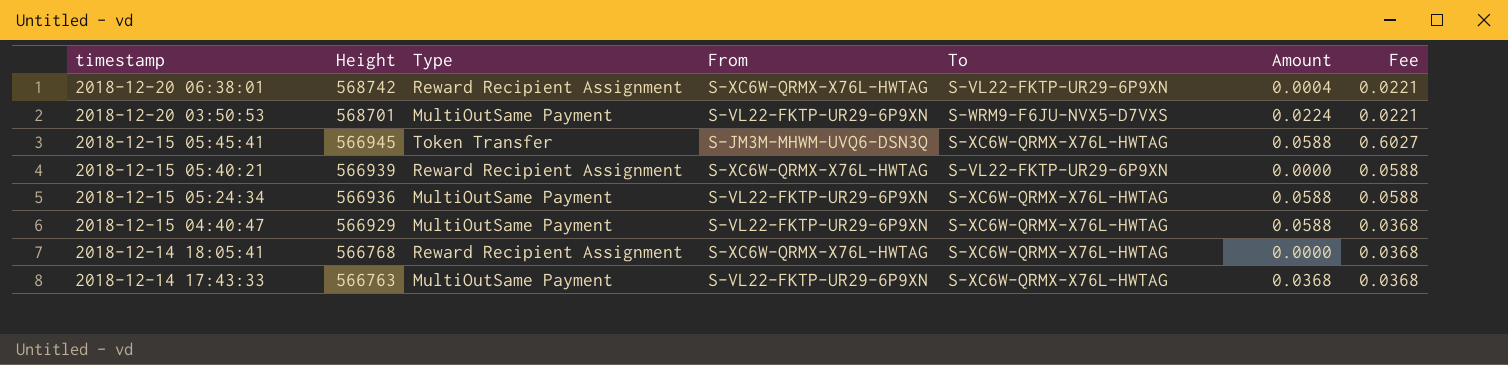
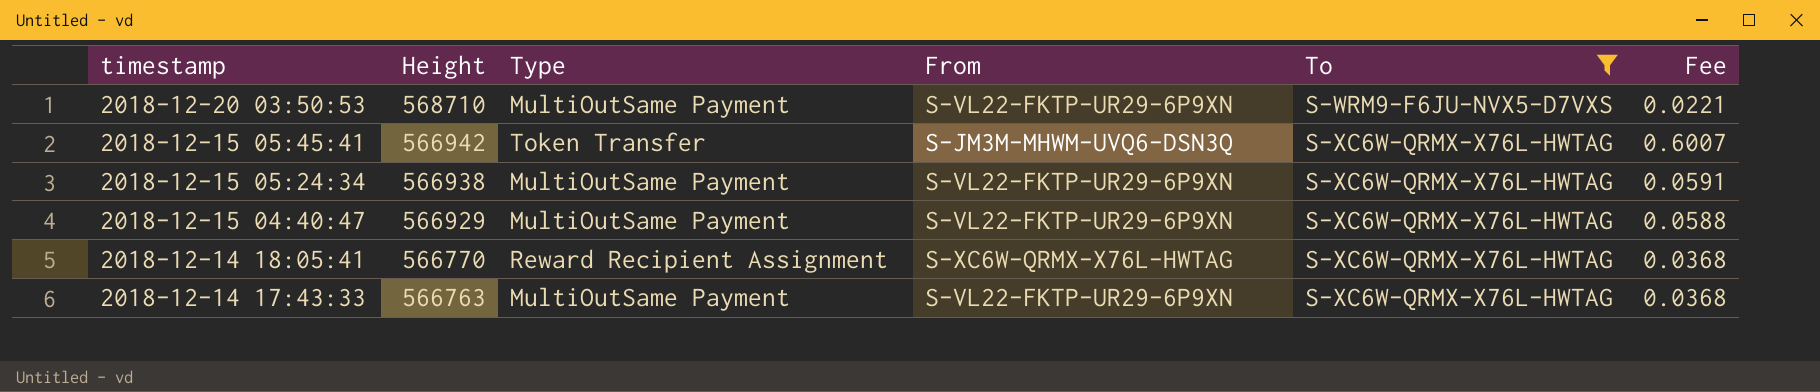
filter: none -> To != S-VL22-FKTP-UR29-6P9XN
column Amount | position: 6 -> none
2018-12-20 03:50:53 | Height: 568701 -> 568710
2018-12-15 05:45:41 | Height: 566945 -> 566942
2018-12-15 05:45:41 | Fee: 0.6027 -> 0.6007
2018-12-15 05:24:34 | Height: 566936 -> 566938
2018-12-15 05:24:34 | Fee: 0.0588 -> 0.0591
2018-12-15 04:40:47 | Fee: 0.0368 -> 0.0588
2018-12-14 18:05:41 | Height: 566768 -> 566770

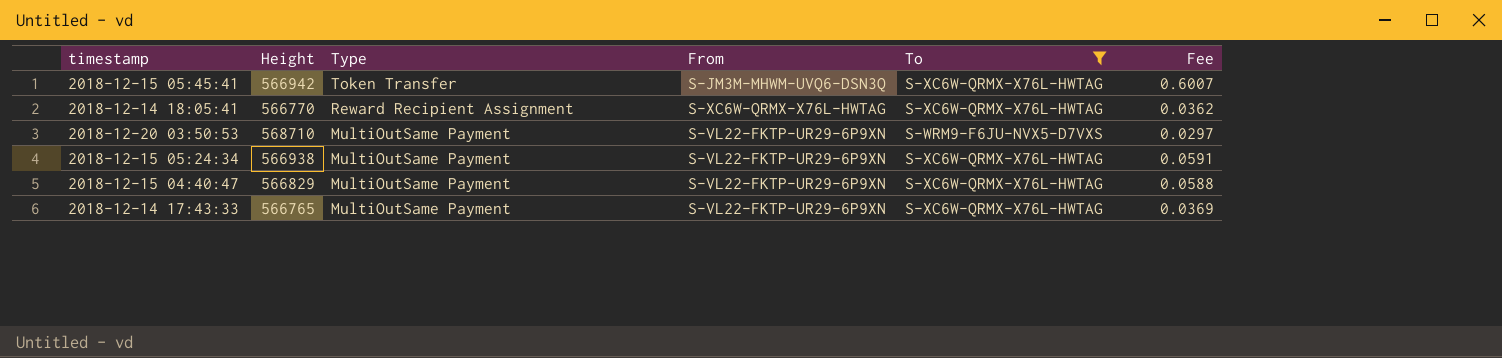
row order: timestamp descending -> Type descending
2018-12-14 18:05:41 | Fee: 0.0368 -> 0.0362
2018-12-20 03:50:53 | Fee: 0.0221 -> 0.0297
2018-12-15 04:40:47 | Height: 566929 -> 566829
2018-12-14 17:43:33 | Height: 566763 -> 566765
2018-12-14 17:43:33 | Fee: 0.0368 -> 0.0369

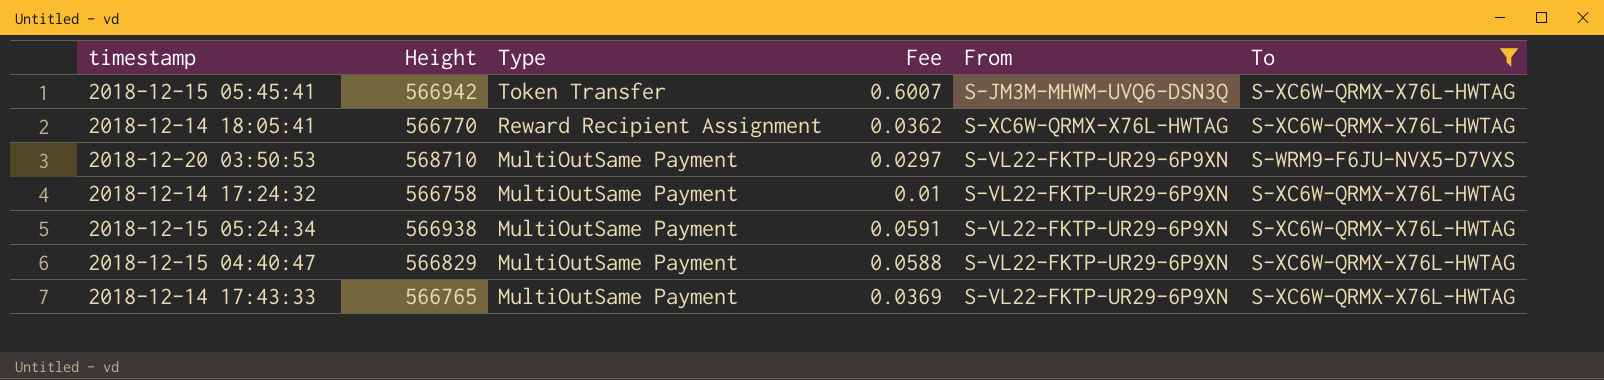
column Fee | position: 6 -> 4
row 2018-12-14 17:24:32: none -> 566758 | MultiOutSame Payment | 0.01 | S-VL22-FKTP-UR29-6P9XN | S-XC6W-QRMX-X76L-HWTAG

